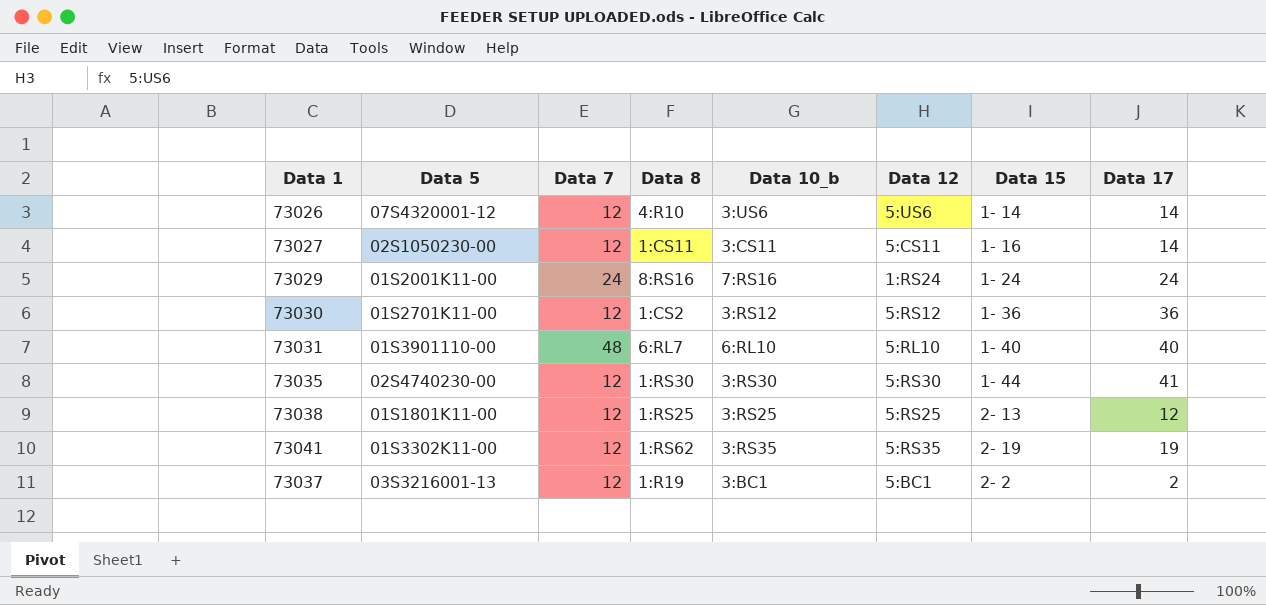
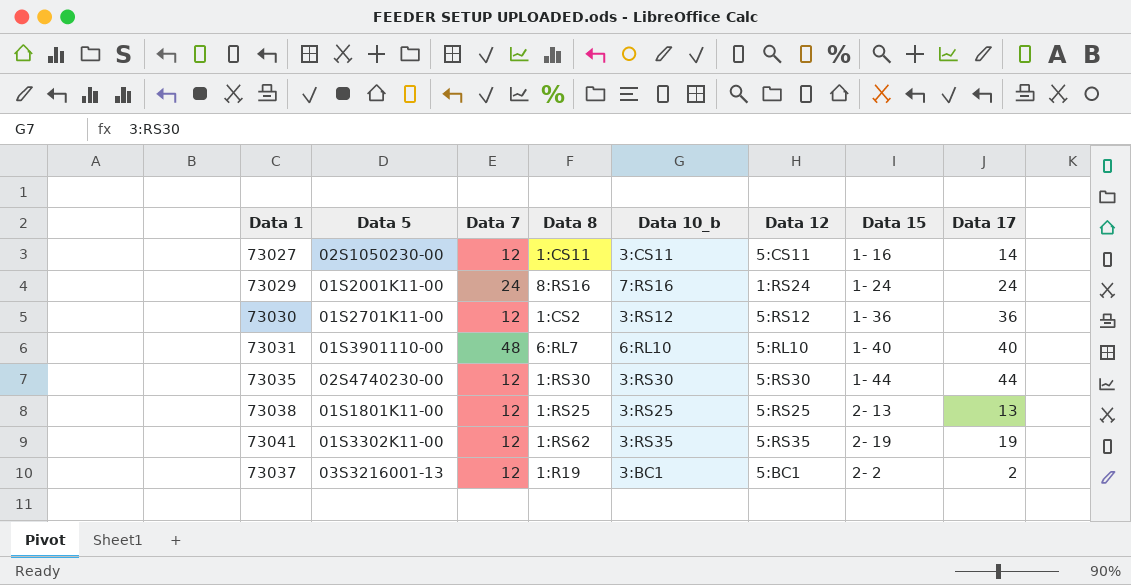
row 73026: 07S4320001-12 | 12 | 4:R10 | 3:US6 | 5:US6 | 1- 14 | 14 -> none
73035 | Data 17: 41 -> 44
73038 | Data 17: 12 -> 13

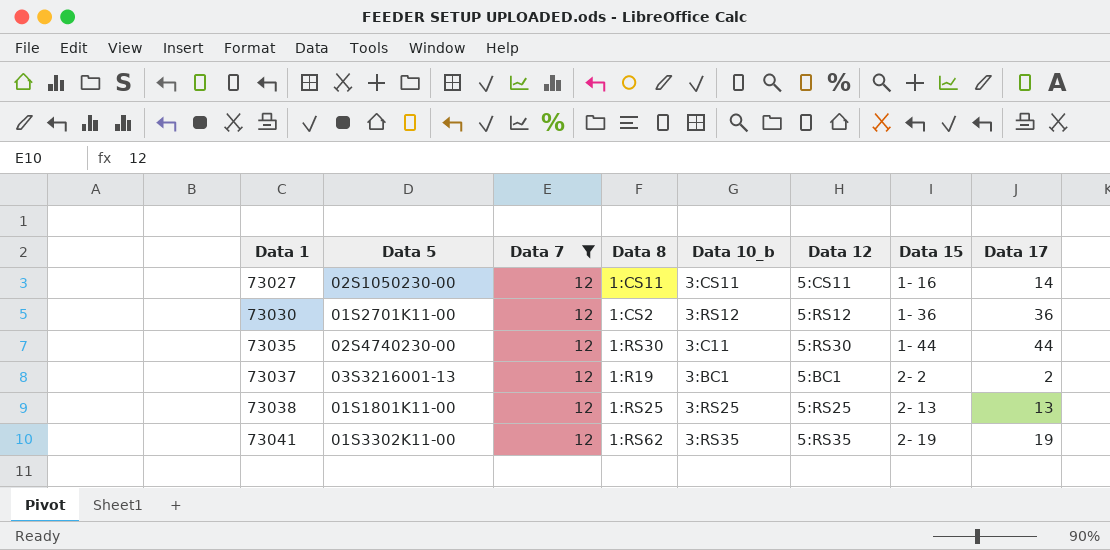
filter: none -> Data 7 = 12
row order: none -> Data 1 ascending
73035 | Data 10_b: 3:RS30 -> 3:C11

